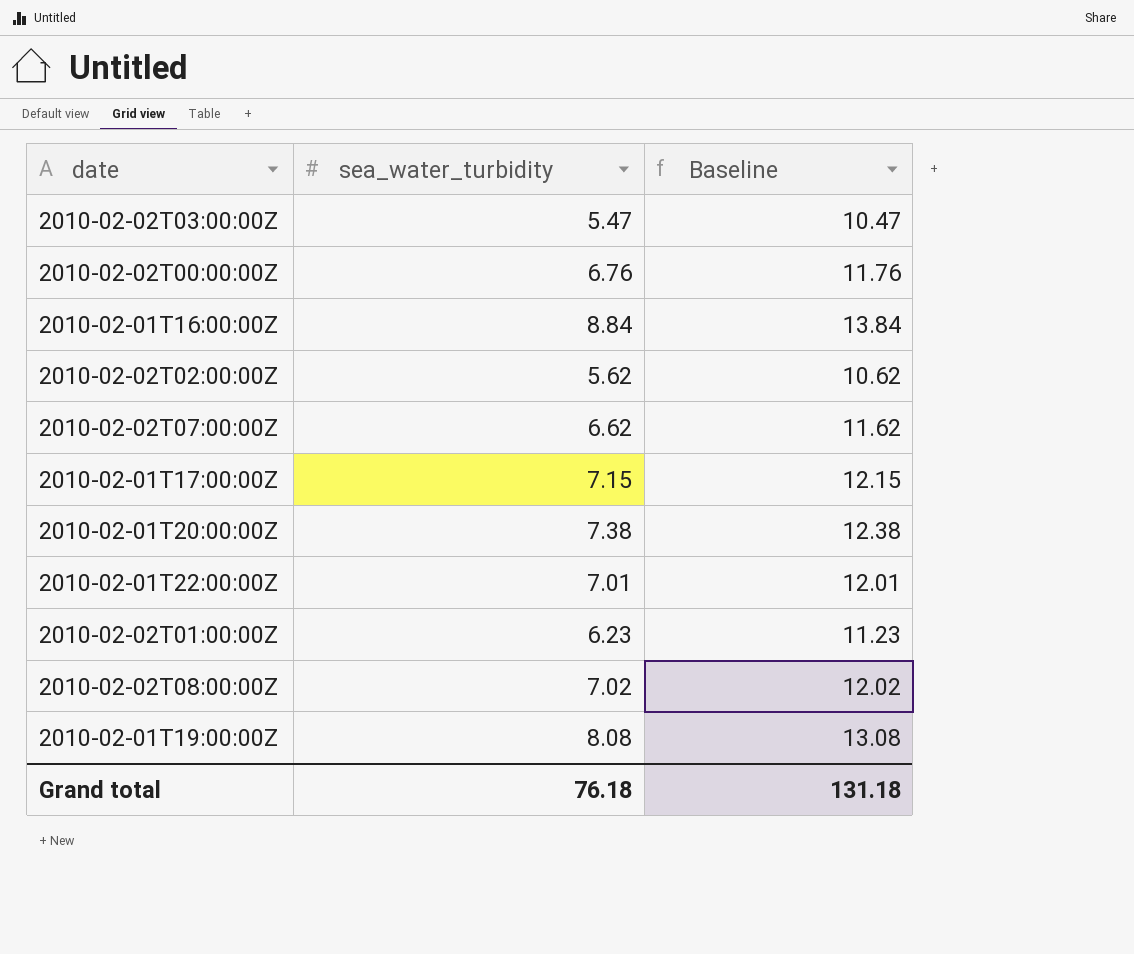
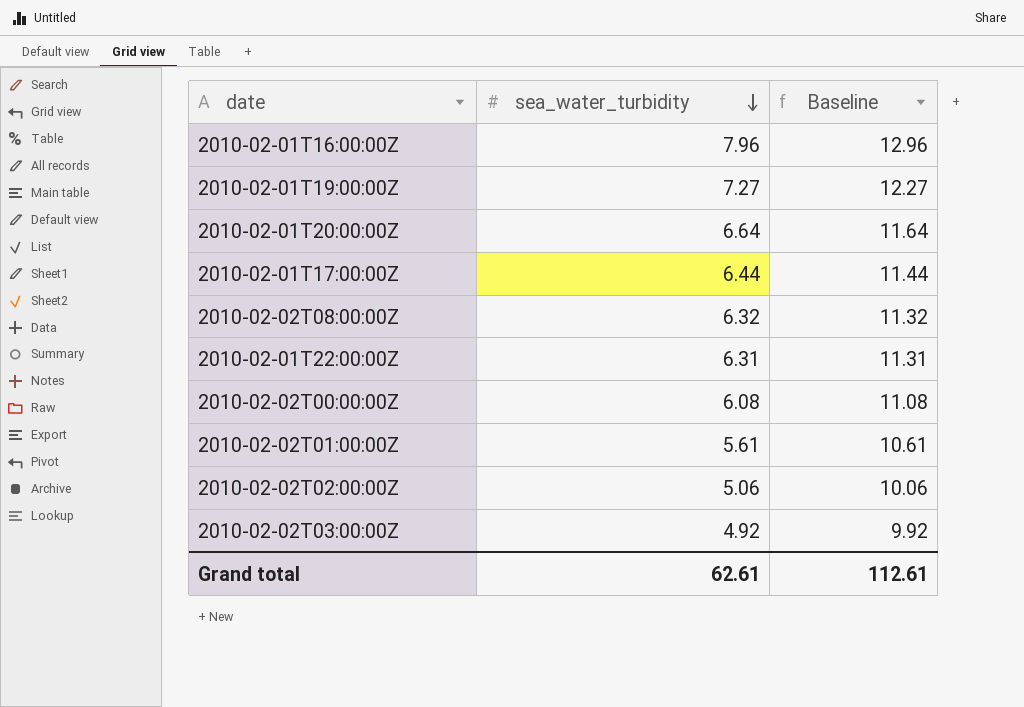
row order: none -> sea_water_turbidity descending
row 2010-02-02T07:00:00Z: 6.62 | 11.62 -> none
2010-02-01T16:00:00Z | sea_water_turbidity: 8.84 -> 7.96
2010-02-01T16:00:00Z | Baseline: 13.84 -> 12.96
2010-02-01T19:00:00Z | sea_water_turbidity: 8.08 -> 7.27
2010-02-01T19:00:00Z | Baseline: 13.08 -> 12.27
2010-02-01T20:00:00Z | sea_water_turbidity: 7.38 -> 6.64
2010-02-01T20:00:00Z | Baseline: 12.38 -> 11.64
2010-02-01T17:00:00Z | sea_water_turbidity: 7.15 -> 6.44
2010-02-01T17:00:00Z | Baseline: 12.15 -> 11.44
2010-02-02T08:00:00Z | sea_water_turbidity: 7.02 -> 6.32
2010-02-02T08:00:00Z | Baseline: 12.02 -> 11.32
2010-02-01T22:00:00Z | sea_water_turbidity: 7.01 -> 6.31
2010-02-01T22:00:00Z | Baseline: 12.01 -> 11.31
2010-02-02T00:00:00Z | sea_water_turbidity: 6.76 -> 6.08
2010-02-02T00:00:00Z | Baseline: 11.76 -> 11.08
2010-02-02T01:00:00Z | sea_water_turbidity: 6.23 -> 5.61
2010-02-02T01:00:00Z | Baseline: 11.23 -> 10.61
2010-02-02T02:00:00Z | sea_water_turbidity: 5.62 -> 5.06
2010-02-02T02:00:00Z | Baseline: 10.62 -> 10.06
2010-02-02T03:00:00Z | sea_water_turbidity: 5.47 -> 4.92
2010-02-02T03:00:00Z | Baseline: 10.47 -> 9.92
Grand total | sea_water_turbidity: 76.18 -> 62.61
Grand total | Baseline: 131.18 -> 112.61

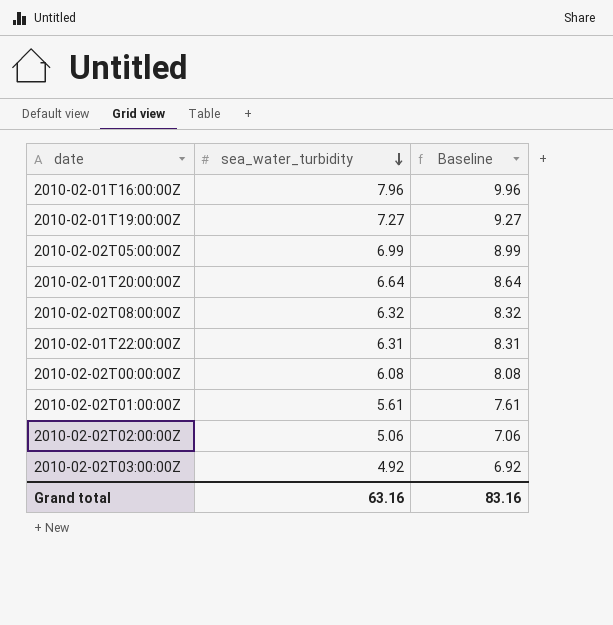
column Baseline | formula: [sea_water_turbidity] + 5 -> [sea_water_turbidity] + 2
row 2010-02-01T17:00:00Z: 6.44 | 11.44 -> none
row 2010-02-02T05:00:00Z: none -> 6.99 | 8.99
Grand total | sea_water_turbidity: 62.61 -> 63.16
Grand total | Baseline: 112.61 -> 83.16

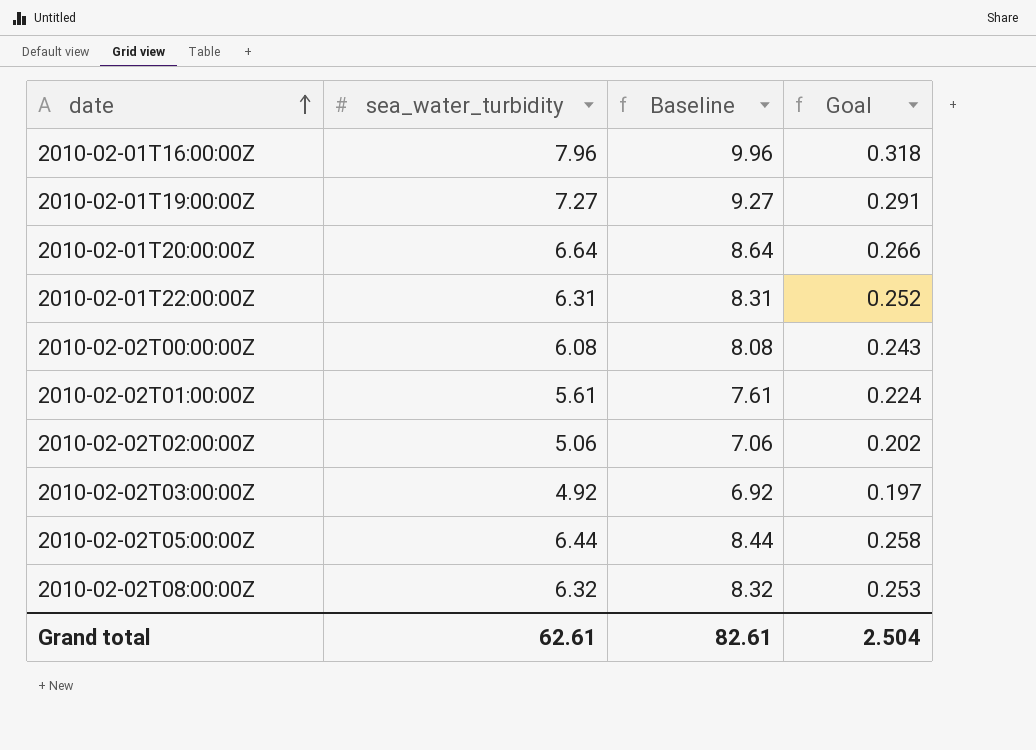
row order: sea_water_turbidity descending -> date ascending
column Goal | formula: none -> [sea_water_turbidity] * 0.04
2010-02-02T05:00:00Z | sea_water_turbidity: 6.99 -> 6.44
2010-02-02T05:00:00Z | Baseline: 8.99 -> 8.44
Grand total | sea_water_turbidity: 63.16 -> 62.61
Grand total | Baseline: 83.16 -> 82.61

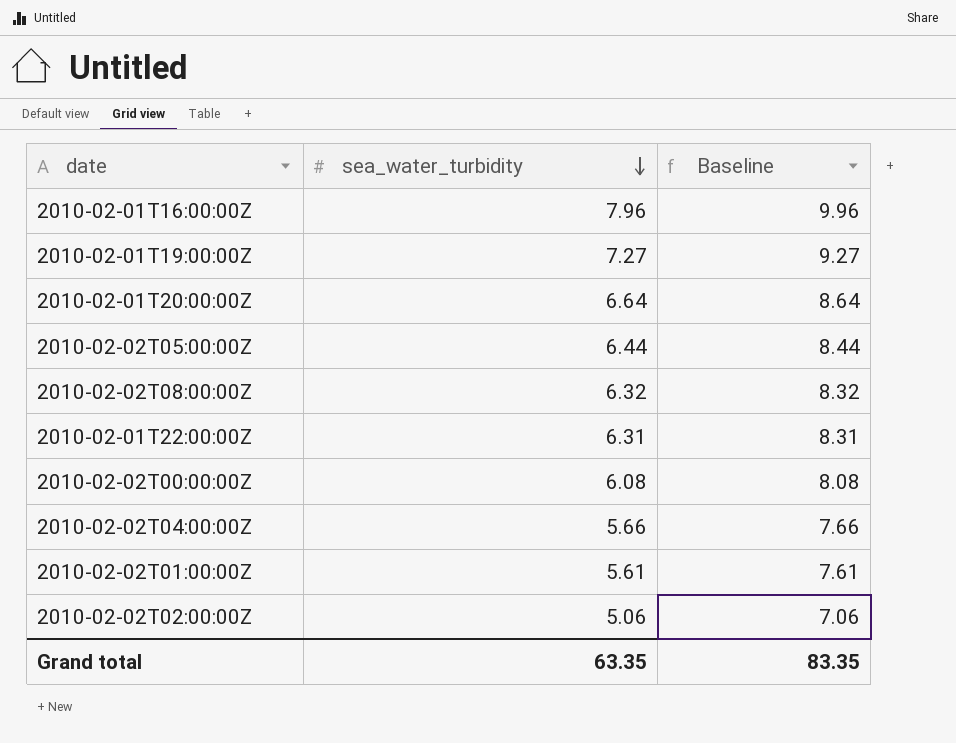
row order: date ascending -> sea_water_turbidity descending
column Goal | formula: [sea_water_turbidity] * 0.04 -> none
row 2010-02-02T03:00:00Z: 4.92 | 6.92 | 0.197 -> none
row 2010-02-02T04:00:00Z: none -> 5.66 | 7.66
Grand total | sea_water_turbidity: 62.61 -> 63.35
Grand total | Baseline: 82.61 -> 83.35

